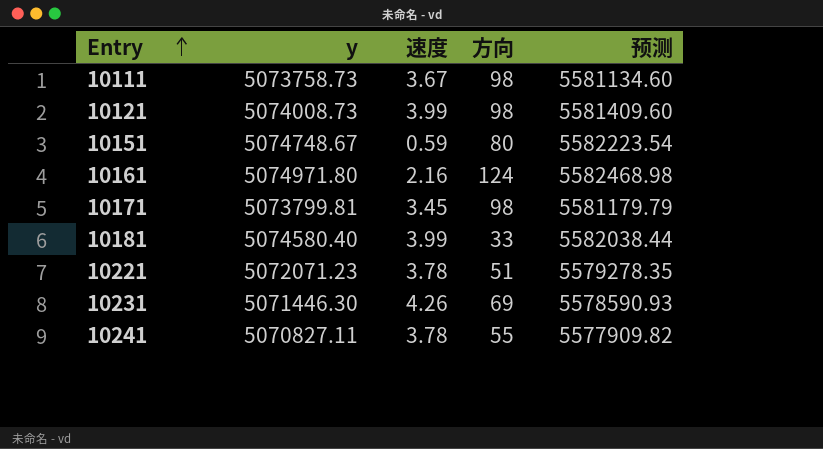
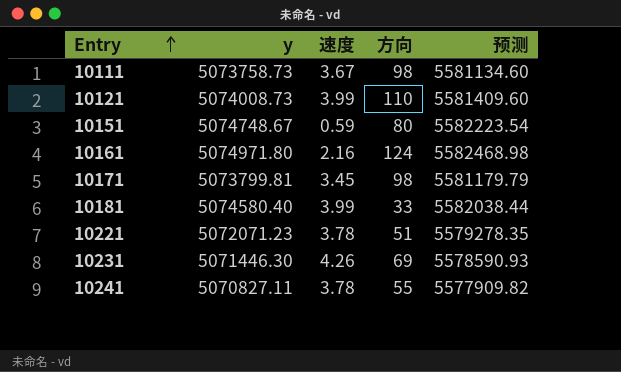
10121 | 方向: 98 -> 110

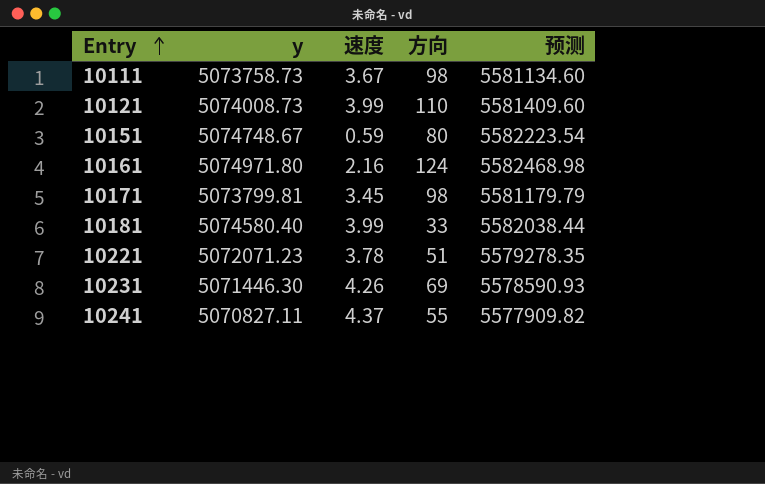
10241 | 速度: 3.78 -> 4.37

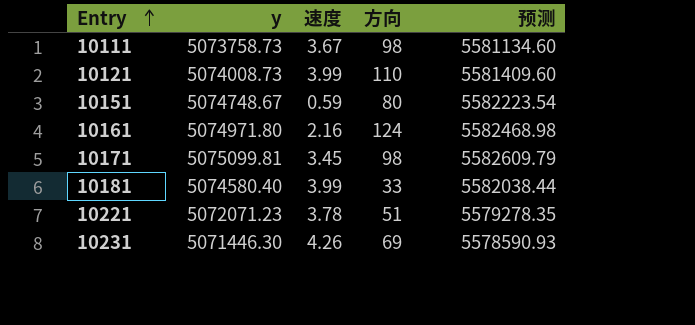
row 10241: 5070827.11 | 4.37 | 55 | 5577909.82 -> none
10171 | y: 5073799.81 -> 5075099.81
10171 | 预测: 5581179.79 -> 5582609.79

